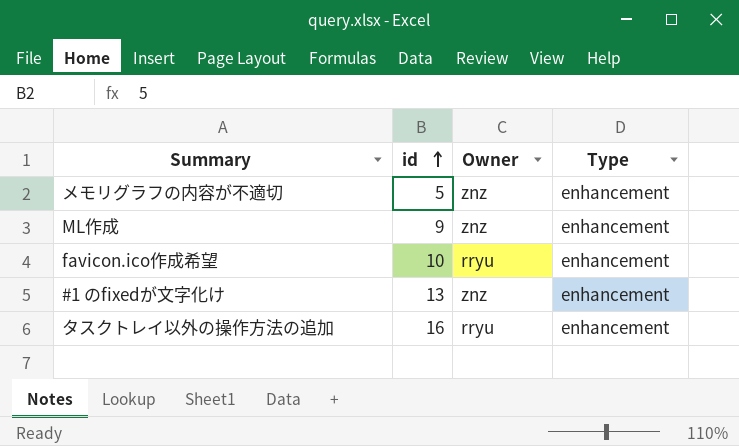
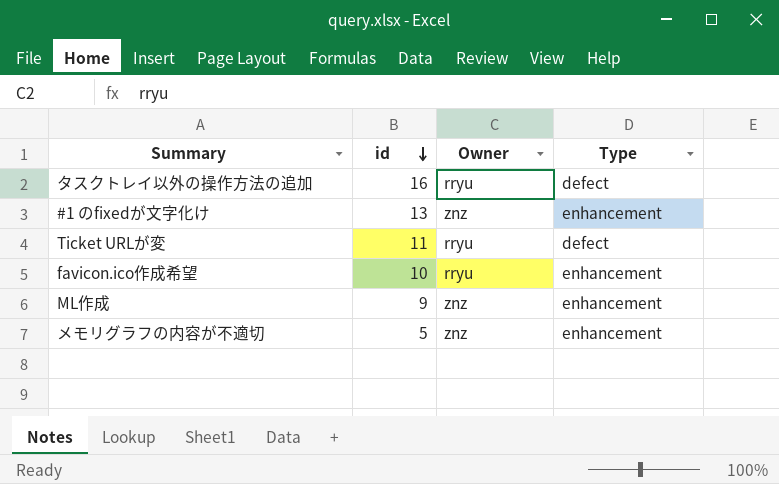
row order: id ascending -> id descending
タスクトレイ以外の操作方法の追加 | Type: enhancement -> defect
row Ticket URLが変: none -> 11 | rryu | defect

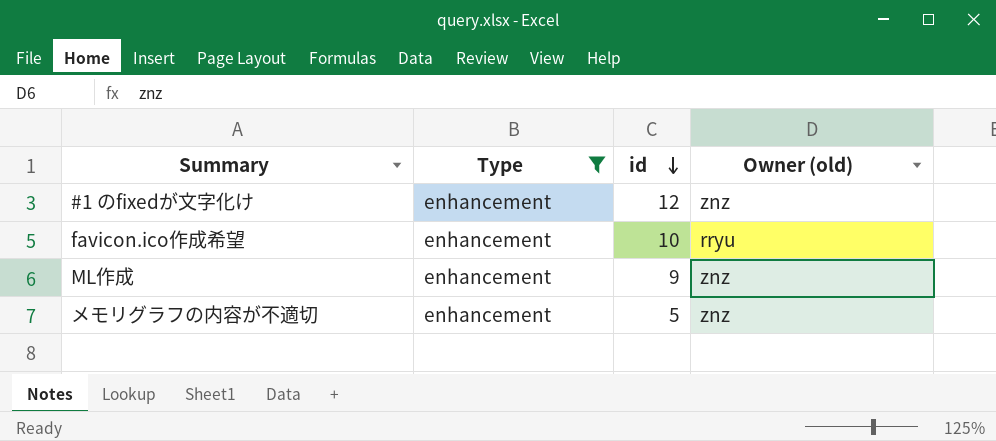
filter: none -> Type = enhancement
column Type | position: 4 -> 2
column name: Owner -> Owner (old)
#1 のfixedが文字化け | id: 13 -> 12

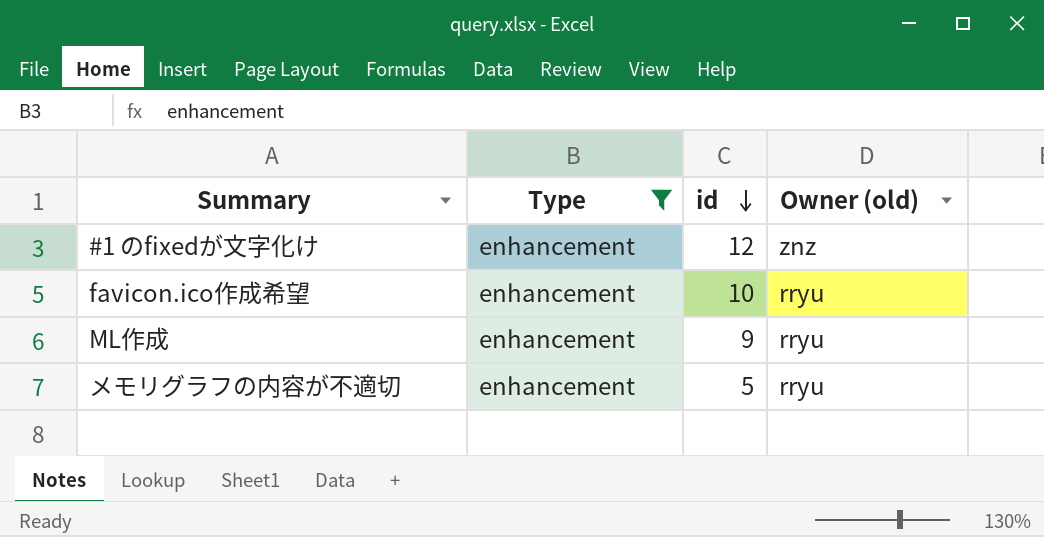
ML作成 | Owner (old): znz -> rryu
メモリグラフの内容が不適切 | Owner (old): znz -> rryu

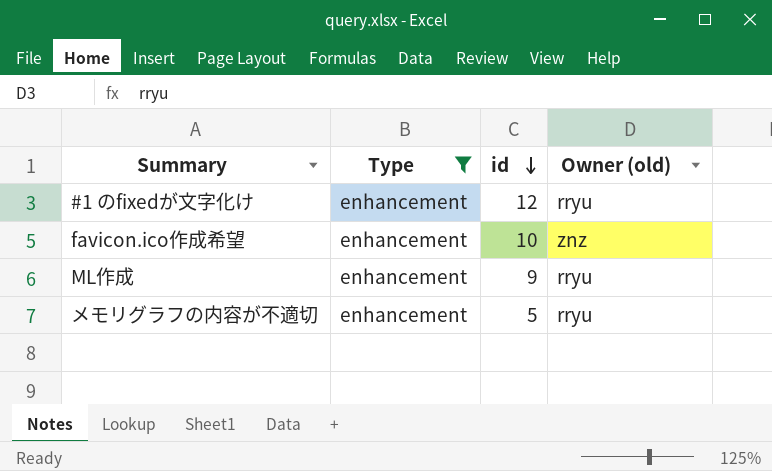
#1 のfixedが文字化け | Owner (old): znz -> rryu
favicon.ico作成希望 | Owner (old): rryu -> znz

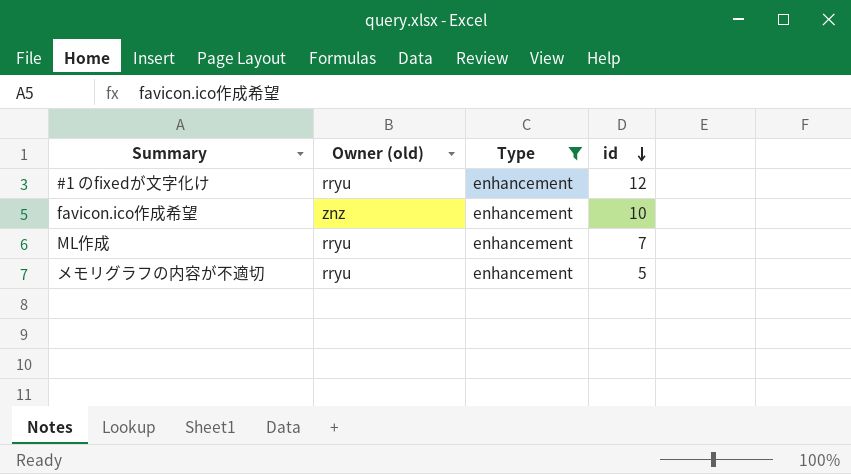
column Owner (old) | position: 4 -> 2
ML作成 | id: 9 -> 7

